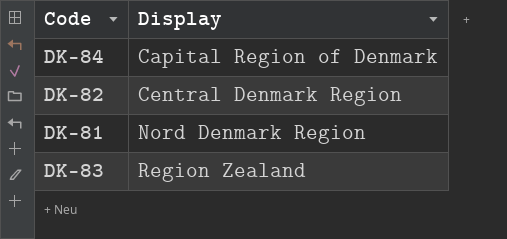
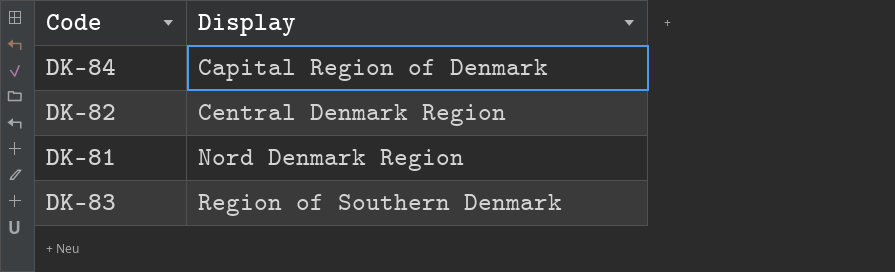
DK-83 | Display: Region Zealand -> Region of Southern Denmark

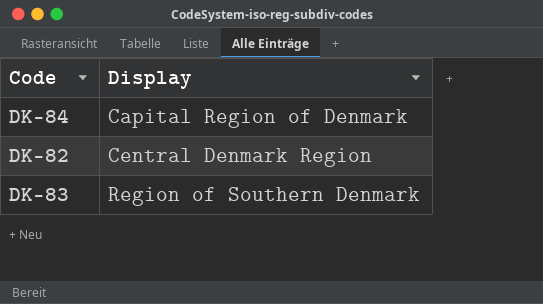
row DK-81: Nord Denmark Region -> none

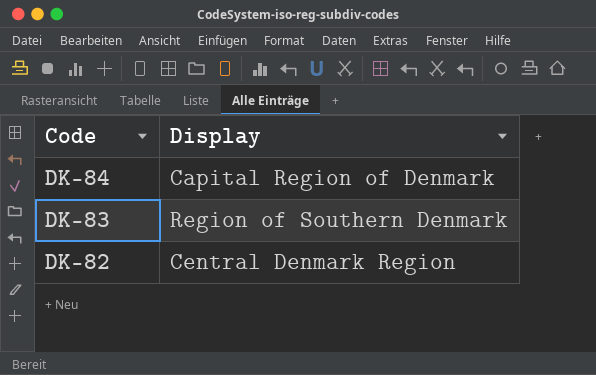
row order: Display ascending -> Code descending

